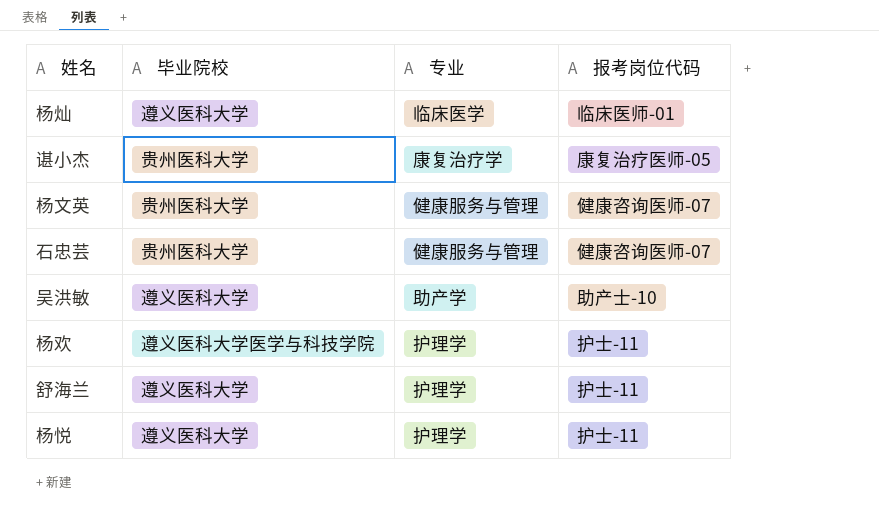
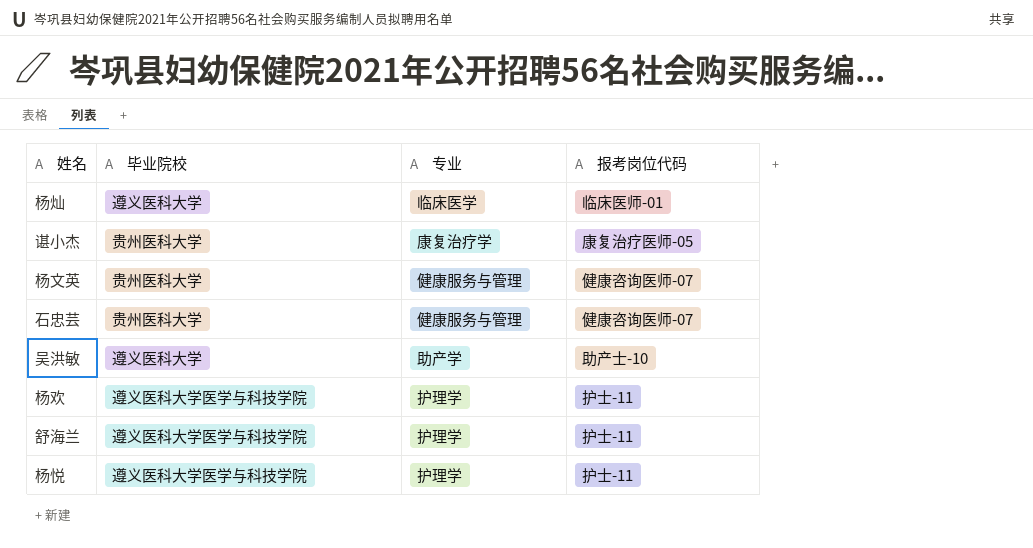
舒海兰 | 毕业院校: 遵义医科大学 -> 遵义医科大学医学与科技学院
杨悦 | 毕业院校: 遵义医科大学 -> 遵义医科大学医学与科技学院

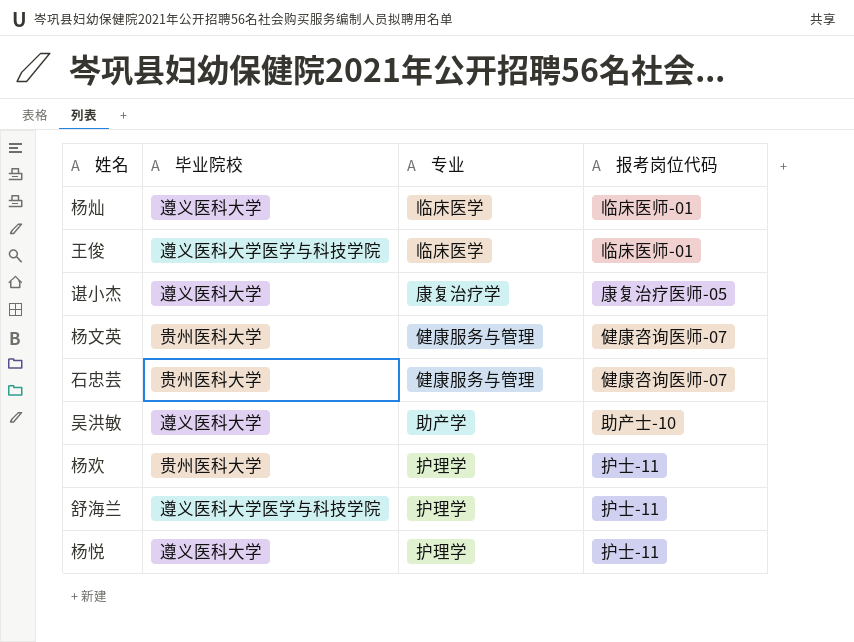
row 王俊: none -> 遵义医科大学医学与科技学院 | 临床医学 | 临床医师-01
谌小杰 | 毕业院校: 贵州医科大学 -> 遵义医科大学
杨欢 | 毕业院校: 遵义医科大学医学与科技学院 -> 贵州医科大学
杨悦 | 毕业院校: 遵义医科大学医学与科技学院 -> 遵义医科大学

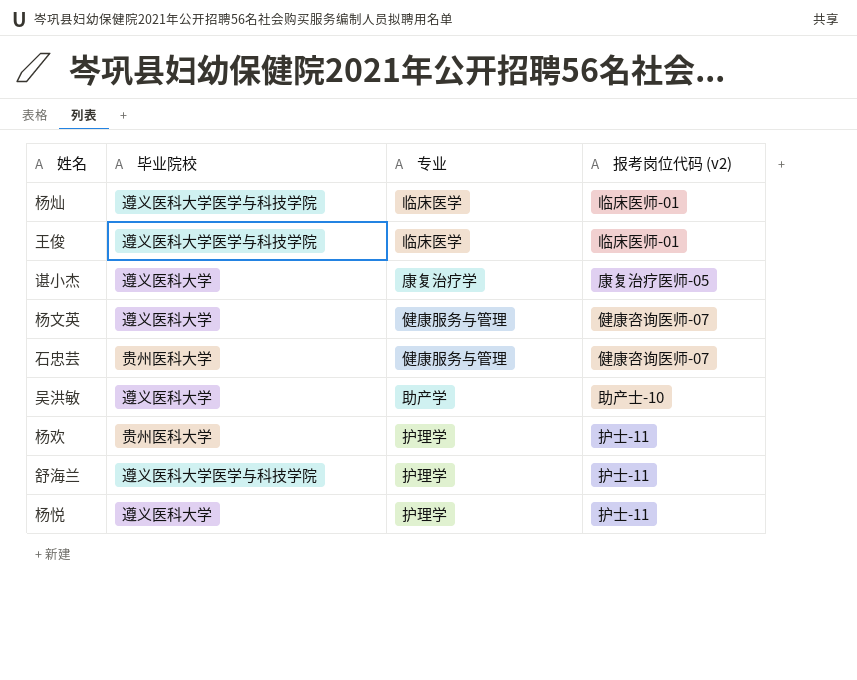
column name: 报考岗位代码 -> 报考岗位代码 (v2)
杨灿 | 毕业院校: 遵义医科大学 -> 遵义医科大学医学与科技学院
杨文英 | 毕业院校: 贵州医科大学 -> 遵义医科大学

